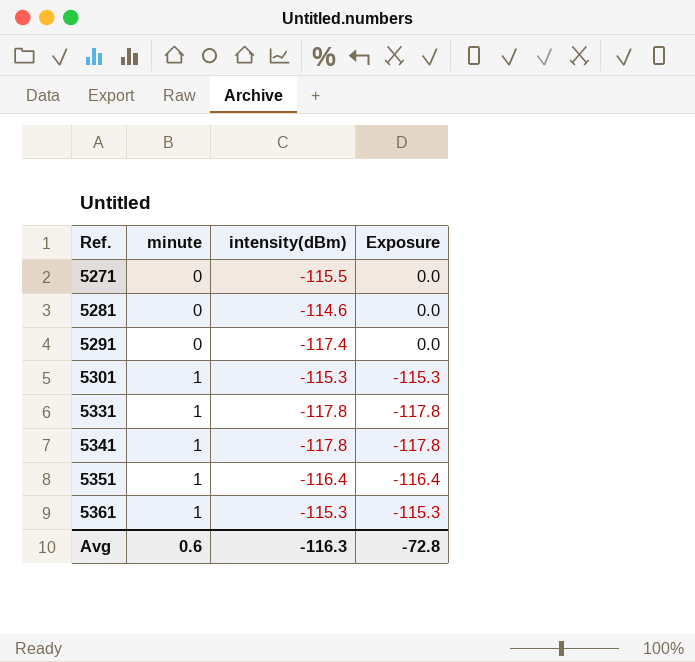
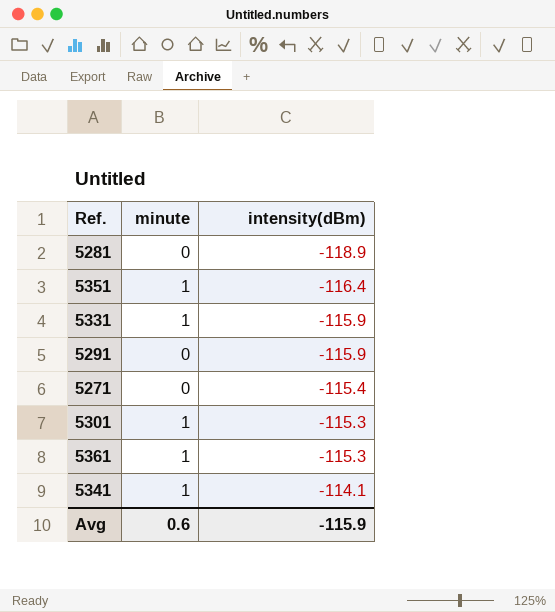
row order: Ref. ascending -> intensity(dBm) ascending
column Exposure | formula: [minute] * [intensity(dBm)] -> none
5281 | intensity(dBm): -114.6 -> -118.9
5331 | intensity(dBm): -117.8 -> -115.9
5291 | intensity(dBm): -117.4 -> -115.9
5271 | intensity(dBm): -115.5 -> -115.4
5341 | intensity(dBm): -117.8 -> -114.1
Avg | intensity(dBm): -116.3 -> -115.9

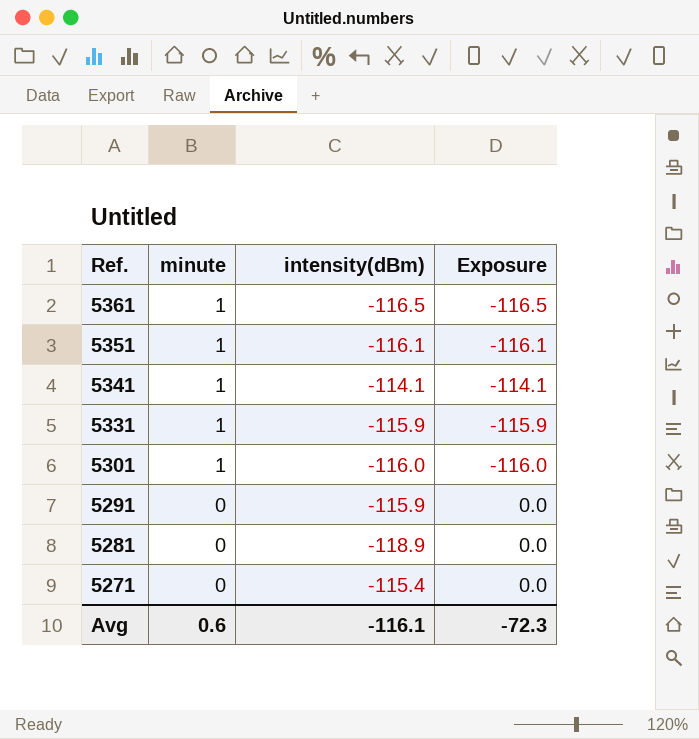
row order: intensity(dBm) ascending -> Ref. descending
column Exposure | formula: none -> [minute] * [intensity(dBm)]
5361 | intensity(dBm): -115.3 -> -116.5
5351 | intensity(dBm): -116.4 -> -116.1
5301 | intensity(dBm): -115.3 -> -116.0
Avg | intensity(dBm): -115.9 -> -116.1

